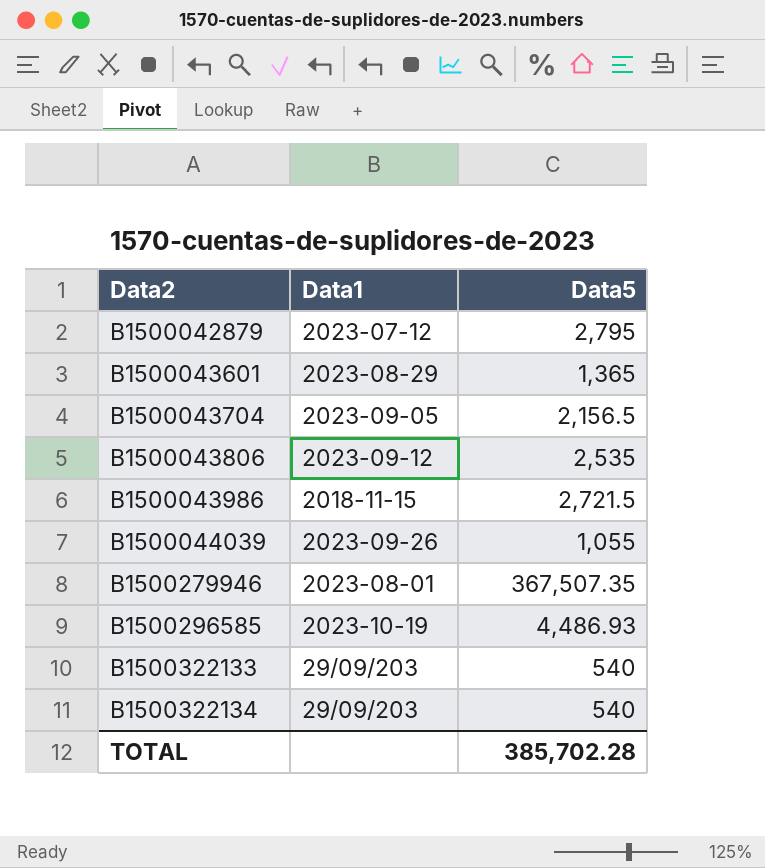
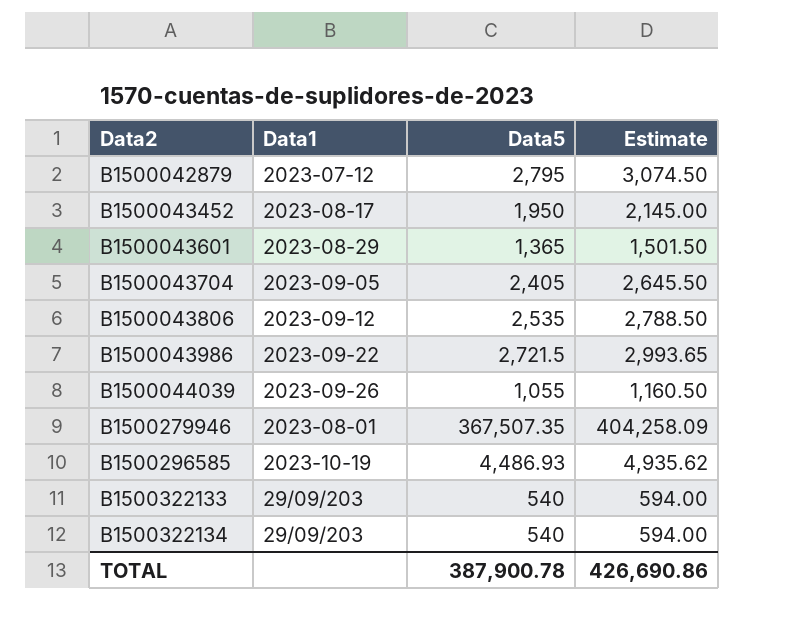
column Estimate | formula: none -> [Data5] * 1.1
row B1500043452: none -> 2023-08-17 | 1,950 | 2,145.00
B1500043704 | Data5: 2,156.5 -> 2,405
B1500043986 | Data1: 2018-11-15 -> 2023-09-22
TOTAL | Data5: 385,702.28 -> 387,900.78

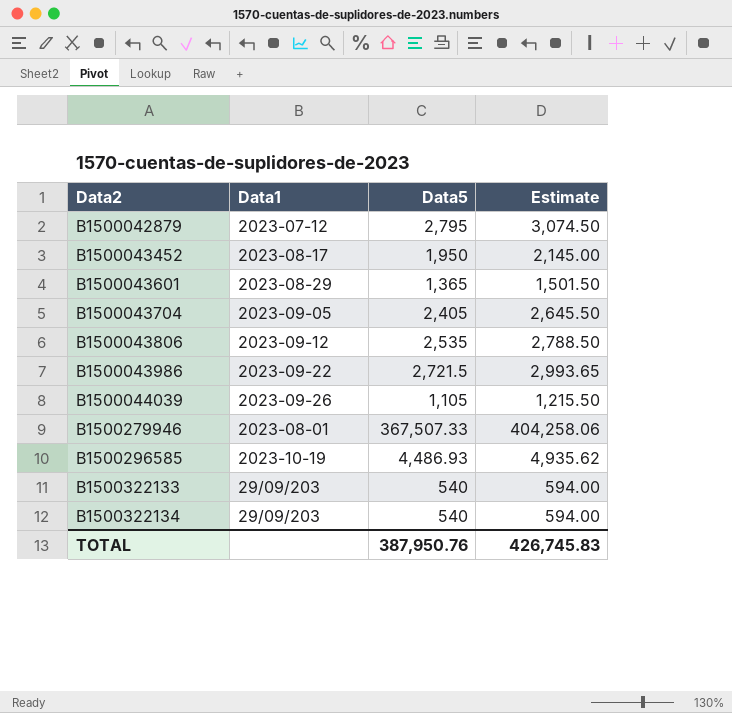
B1500044039 | Data5: 1,055 -> 1,105
B1500044039 | Estimate: 1,160.50 -> 1,215.50
B1500279946 | Data5: 367,507.35 -> 367,507.33
B1500279946 | Estimate: 404,258.09 -> 404,258.06
TOTAL | Data5: 387,900.78 -> 387,950.76
TOTAL | Estimate: 426,690.86 -> 426,745.83

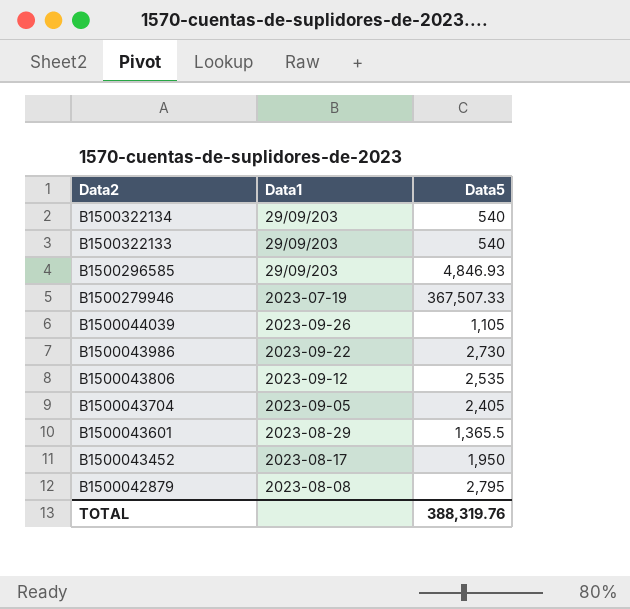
row order: Data2 ascending -> Data2 descending
column Estimate | formula: [Data5] * 1.1 -> none
B1500296585 | Data1: 2023-10-19 -> 29/09/203
B1500296585 | Data5: 4,486.93 -> 4,846.93
B1500279946 | Data1: 2023-08-01 -> 2023-07-19
B1500043986 | Data5: 2,721.5 -> 2,730
B1500043601 | Data5: 1,365 -> 1,365.5
B1500042879 | Data1: 2023-07-12 -> 2023-08-08
TOTAL | Data5: 387,950.76 -> 388,319.76

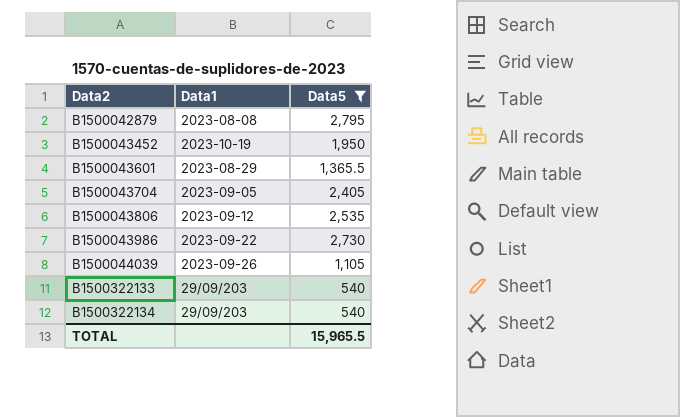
filter: none -> Data5 <= 2,795
row order: Data2 descending -> Data2 ascending
B1500043452 | Data1: 2023-08-17 -> 2023-10-19
TOTAL | Data5: 388,319.76 -> 15,965.5

